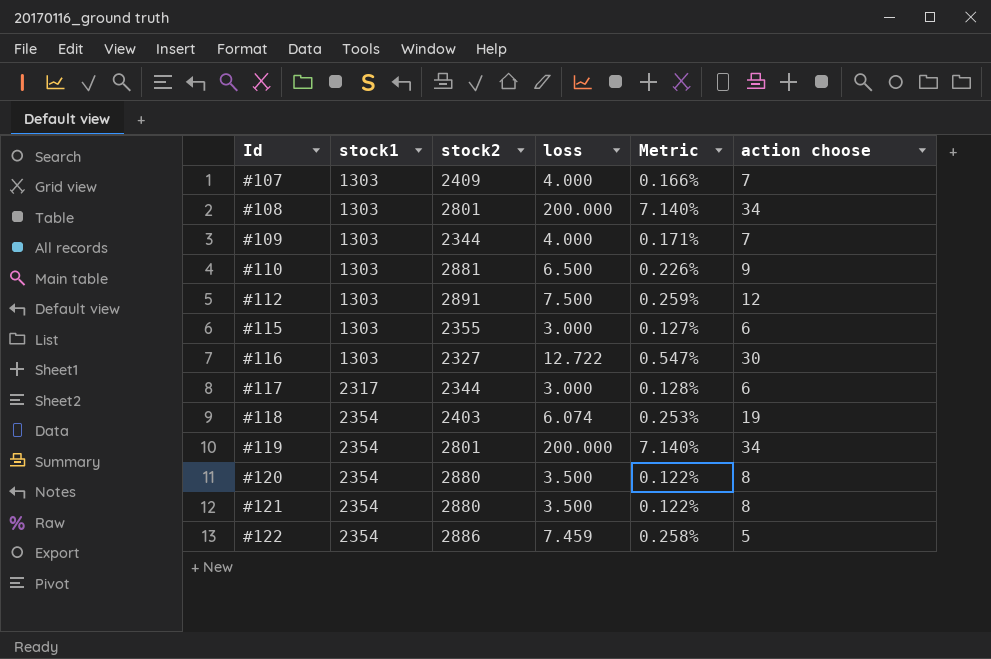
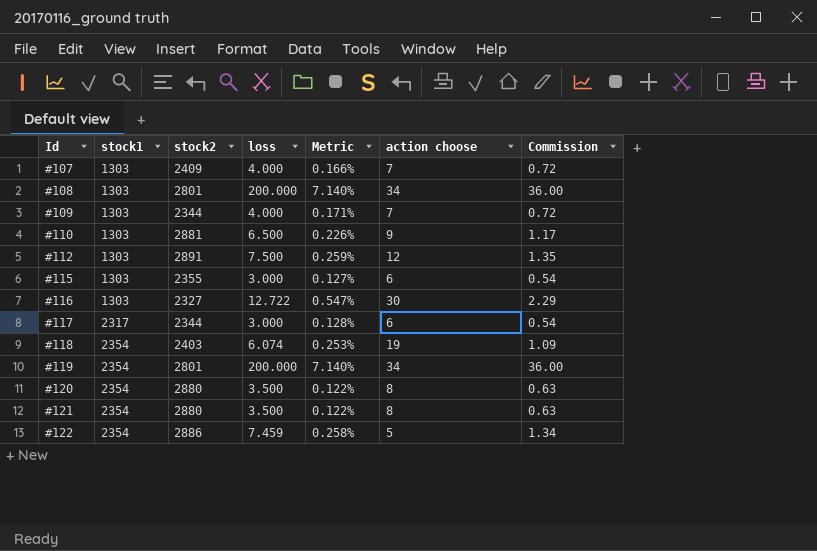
column Commission | formula: none -> [loss] * 0.18

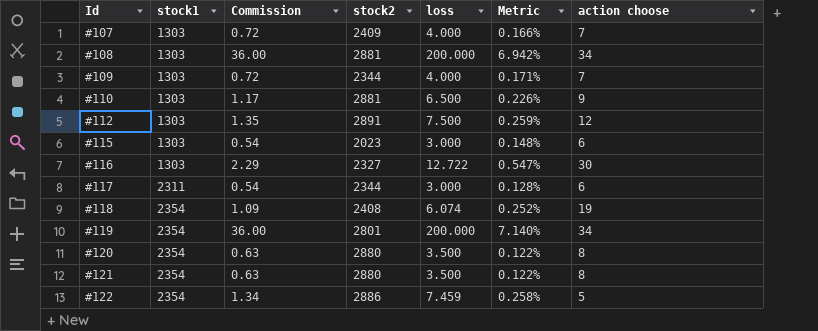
column Commission | position: 7 -> 3
#108 | stock2: 2801 -> 2881
#108 | Metric: 7.140% -> 6.942%
#115 | stock2: 2355 -> 2023
#115 | Metric: 0.127% -> 0.148%
#117 | stock1: 2317 -> 2311
#118 | stock2: 2403 -> 2408
#118 | Metric: 0.253% -> 0.252%

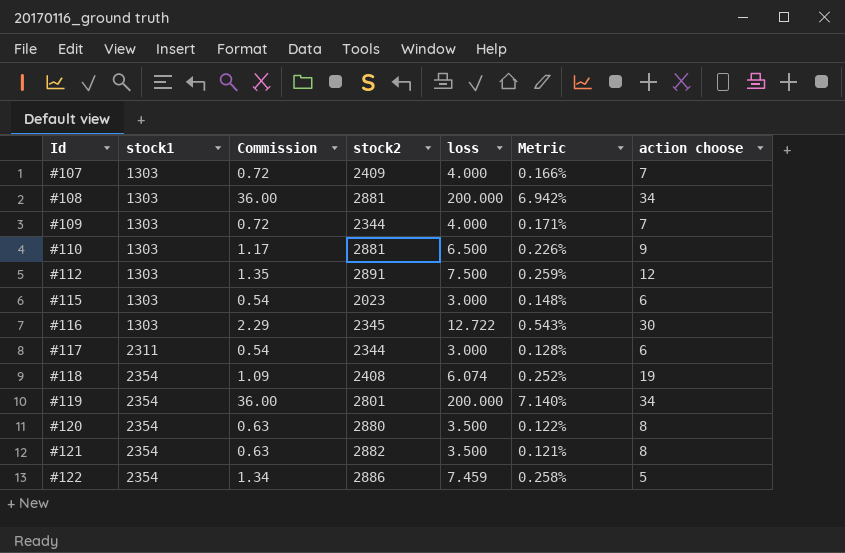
#116 | stock2: 2327 -> 2345
#116 | Metric: 0.547% -> 0.543%
#121 | stock2: 2880 -> 2882
#121 | Metric: 0.122% -> 0.121%

